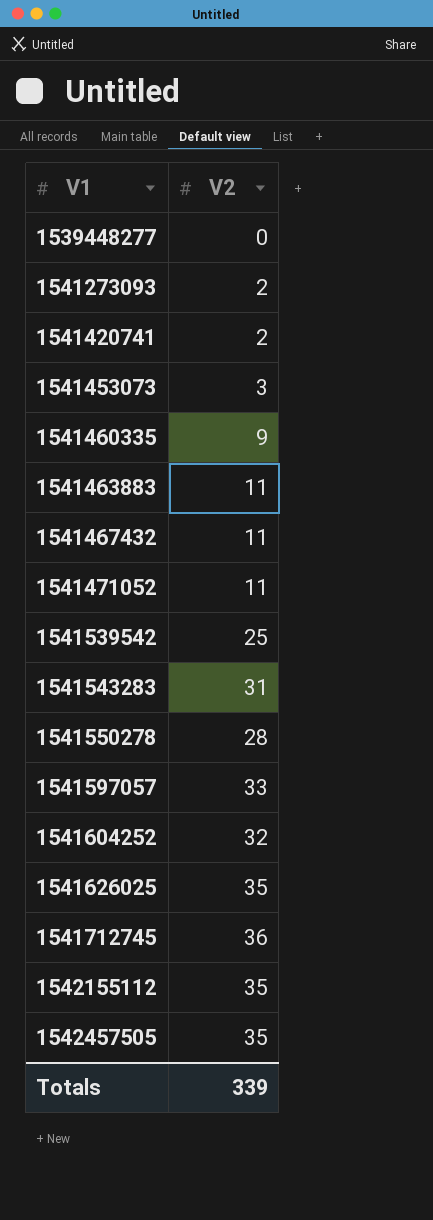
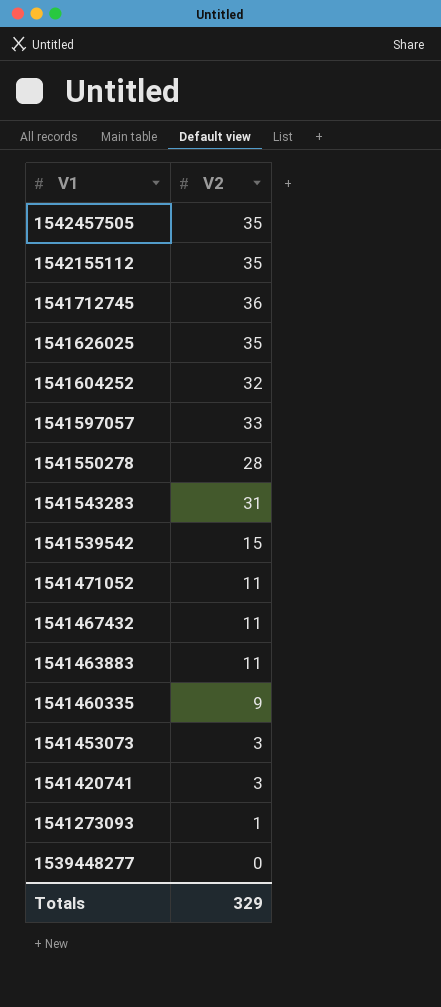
row order: V1 ascending -> V1 descending
1541539542 | V2: 25 -> 15
1541420741 | V2: 2 -> 3
1541273093 | V2: 2 -> 1
Totals | V2: 339 -> 329

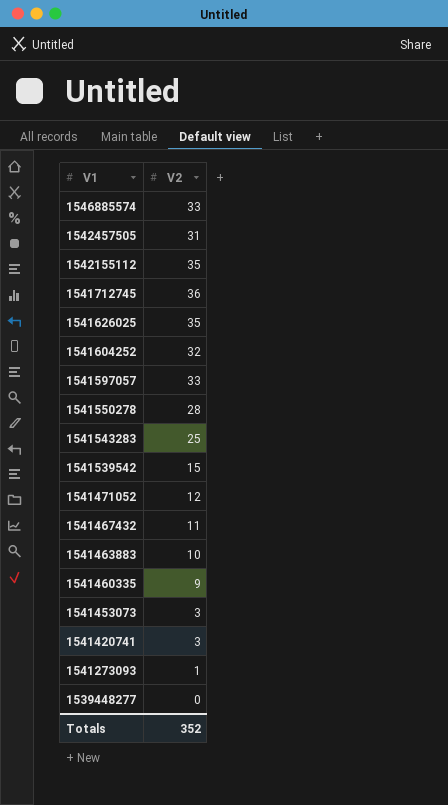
row 1546885574: none -> 33
1542457505 | V2: 35 -> 31
1541543283 | V2: 31 -> 25
1541471052 | V2: 11 -> 12
1541463883 | V2: 11 -> 10
Totals | V2: 329 -> 352

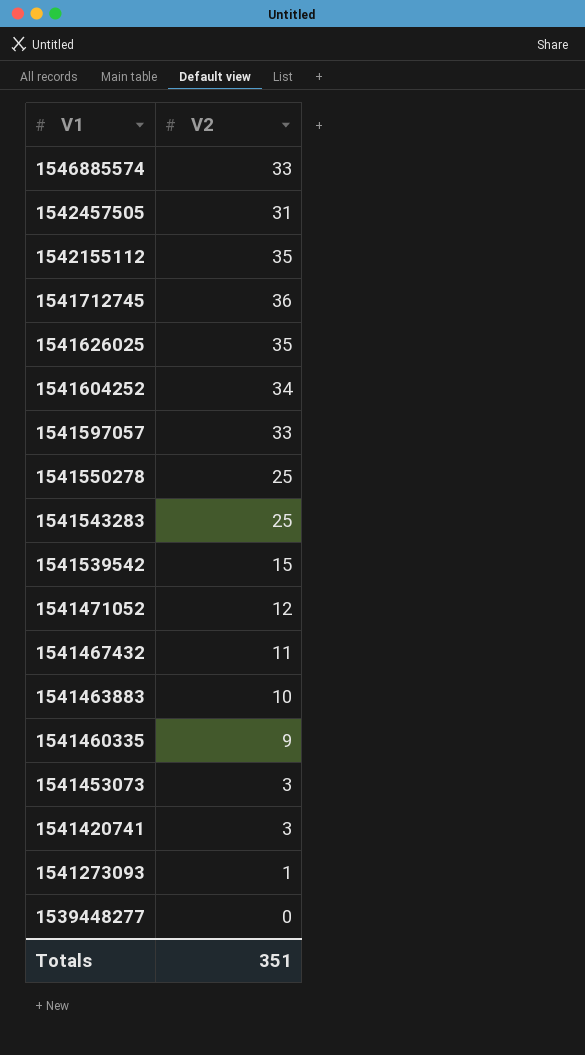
1541604252 | V2: 32 -> 34
1541550278 | V2: 28 -> 25
Totals | V2: 352 -> 351

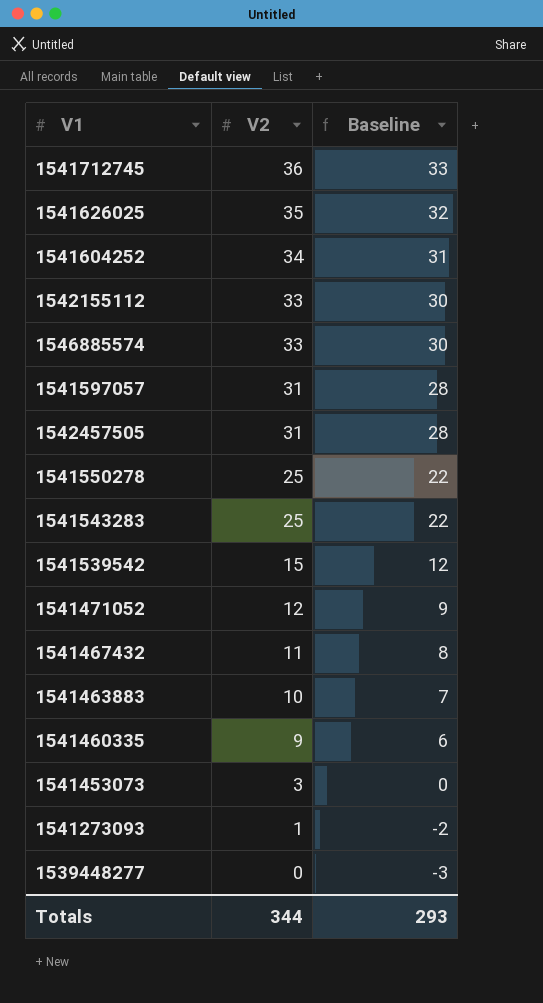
row order: V1 descending -> V2 descending
column Baseline | formula: none -> [V2] - 3
row 1541420741: 3 -> none
1542155112 | V2: 35 -> 33
1541597057 | V2: 33 -> 31
Totals | V2: 351 -> 344

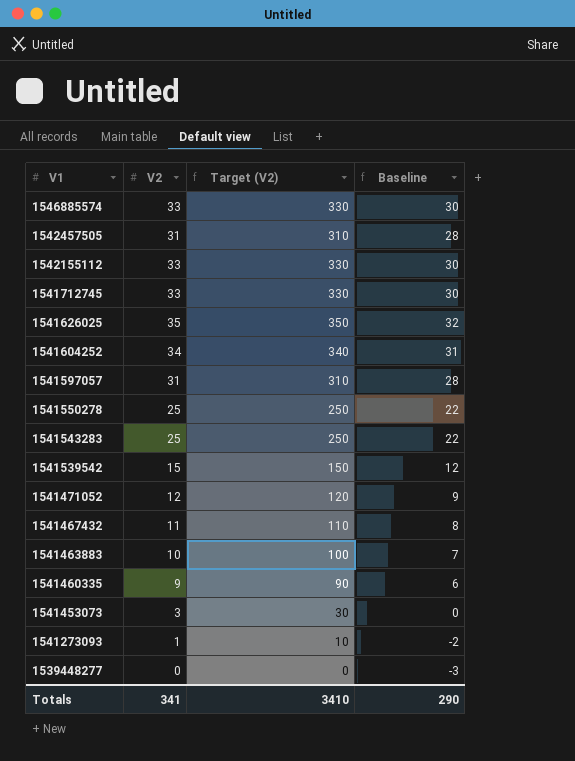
row order: V2 descending -> V1 descending
column Target (V2) | formula: none -> [V2] * 10
1541712745 | V2: 36 -> 33
1541712745 | Baseline: 33 -> 30
Totals | V2: 344 -> 341
Totals | Baseline: 293 -> 290

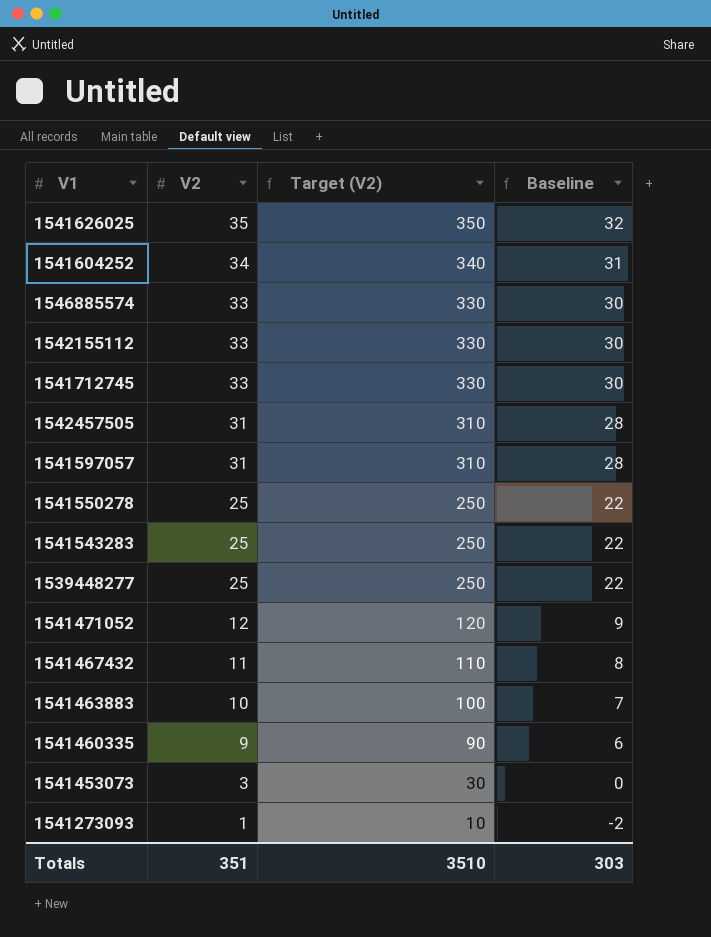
row order: V1 descending -> V2 descending
row 1541539542: 15 | 150 | 12 -> none
1539448277 | V2: 0 -> 25
1539448277 | Target (V2): 0 -> 250
1539448277 | Baseline: -3 -> 22
Totals | V2: 341 -> 351
Totals | Target (V2): 3410 -> 3510
Totals | Baseline: 290 -> 303

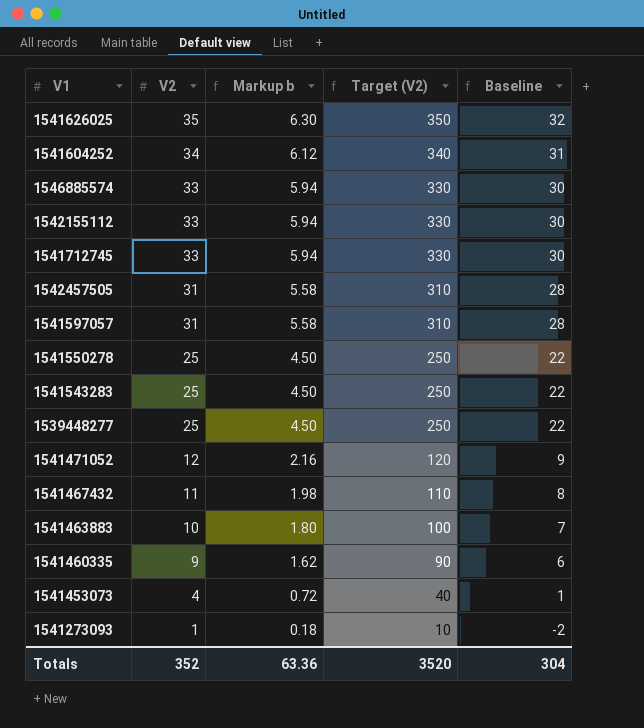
column Markup b | formula: none -> [V2] * 0.18
1541453073 | V2: 3 -> 4
1541453073 | Target (V2): 30 -> 40
1541453073 | Baseline: 0 -> 1
Totals | V2: 351 -> 352
Totals | Target (V2): 3510 -> 3520
Totals | Baseline: 303 -> 304

